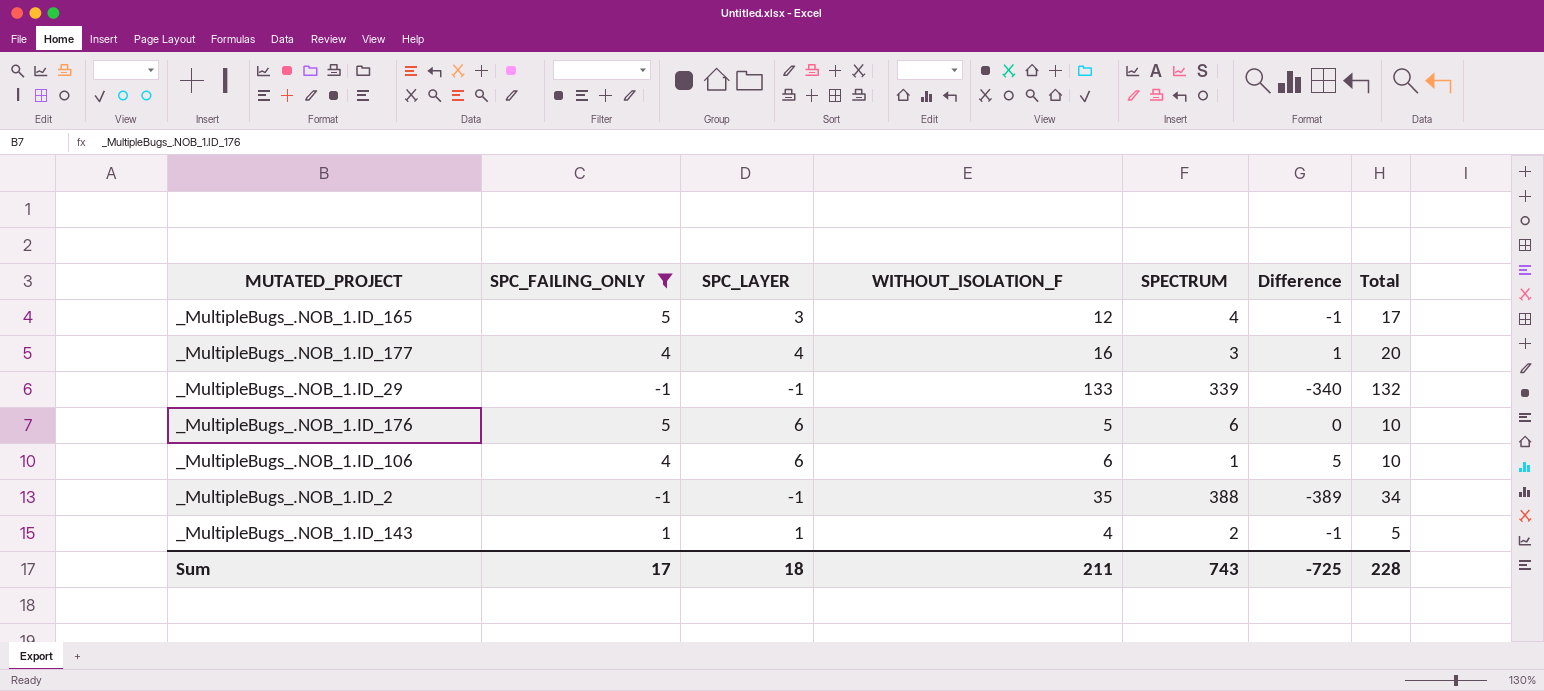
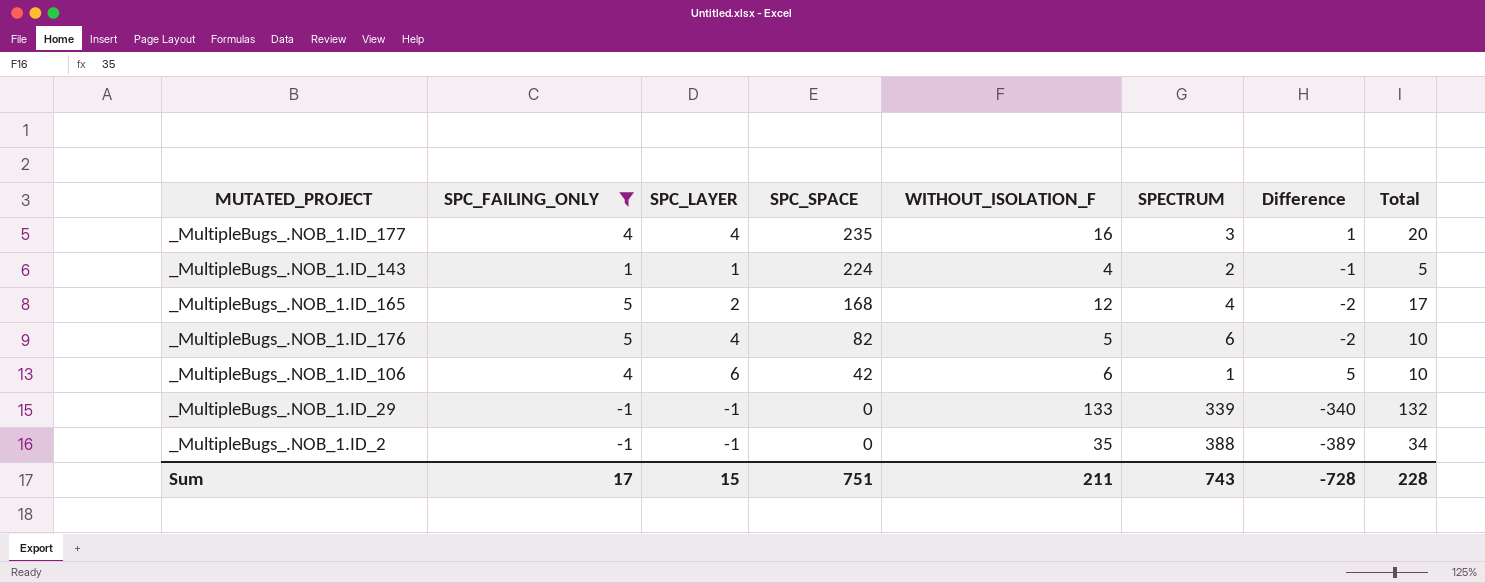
row order: none -> SPC_SPACE descending
column SPC_SPACE | position: none -> 4
_MultipleBugs_.NOB_1.ID_165 | SPC_LAYER: 3 -> 2
_MultipleBugs_.NOB_1.ID_165 | Difference: -1 -> -2
_MultipleBugs_.NOB_1.ID_176 | SPC_LAYER: 6 -> 4
_MultipleBugs_.NOB_1.ID_176 | Difference: 0 -> -2
Sum | SPC_LAYER: 18 -> 15
Sum | Difference: -725 -> -728

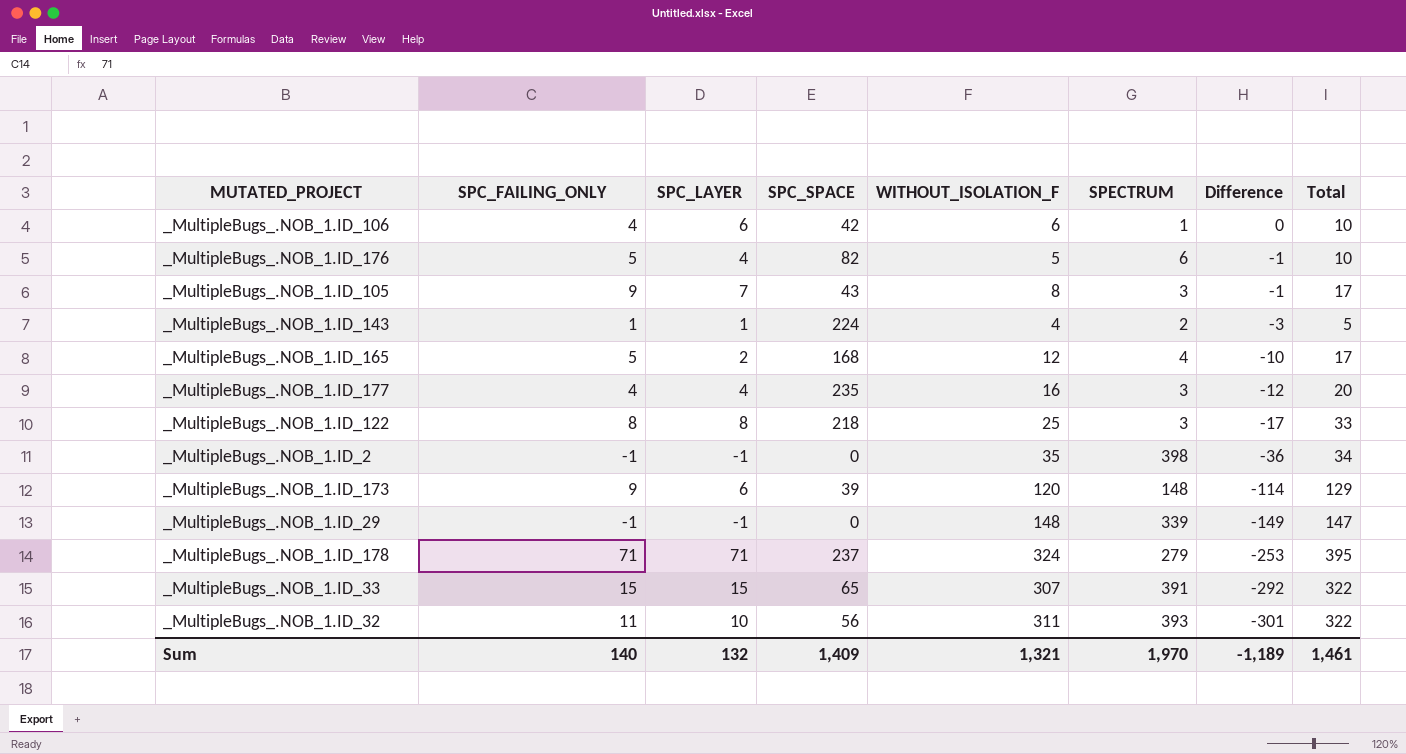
filter: SPC_FAILING_ONLY <= 5 -> none
row order: SPC_SPACE descending -> Difference descending
column Difference | formula: [SPC_LAYER] - [SPECTRUM] -> [SPC_LAYER] - [WITHOUT_ISOLATION_F]
_MultipleBugs_.NOB_1.ID_2 | SPECTRUM: 388 -> 398
_MultipleBugs_.NOB_1.ID_29 | WITHOUT_ISOLATION_F: 133 -> 148
_MultipleBugs_.NOB_1.ID_29 | Total: 132 -> 147
Sum | SPC_FAILING_ONLY: 17 -> 140
Sum | SPC_LAYER: 15 -> 132
Sum | SPC_SPACE: 751 -> 1,409
Sum | WITHOUT_ISOLATION_F: 211 -> 1,321
Sum | SPECTRUM: 743 -> 1,970
Sum | Difference: -728 -> -1,189
Sum | Total: 228 -> 1,461

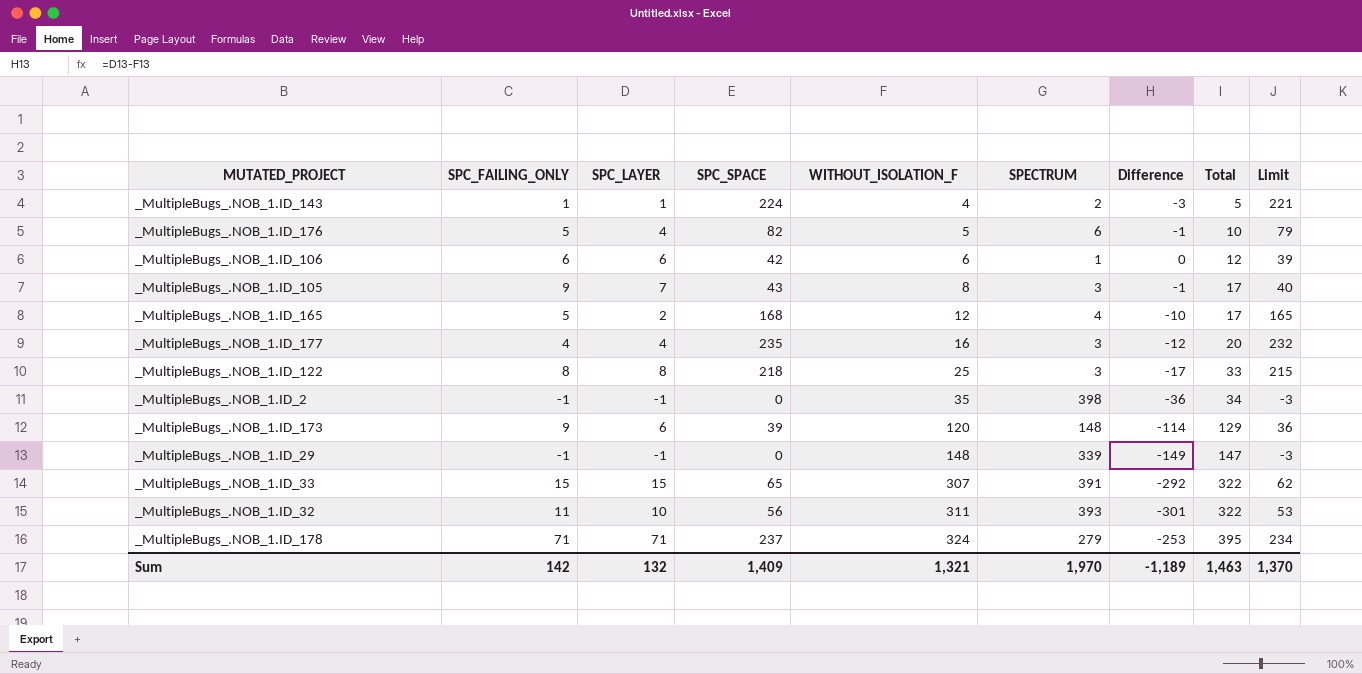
row order: Difference descending -> WITHOUT_ISOLATION_F ascending
column Limit | formula: none -> [SPC_SPACE] - 3
_MultipleBugs_.NOB_1.ID_106 | SPC_FAILING_ONLY: 4 -> 6
_MultipleBugs_.NOB_1.ID_106 | Total: 10 -> 12
Sum | SPC_FAILING_ONLY: 140 -> 142
Sum | Total: 1,461 -> 1,463

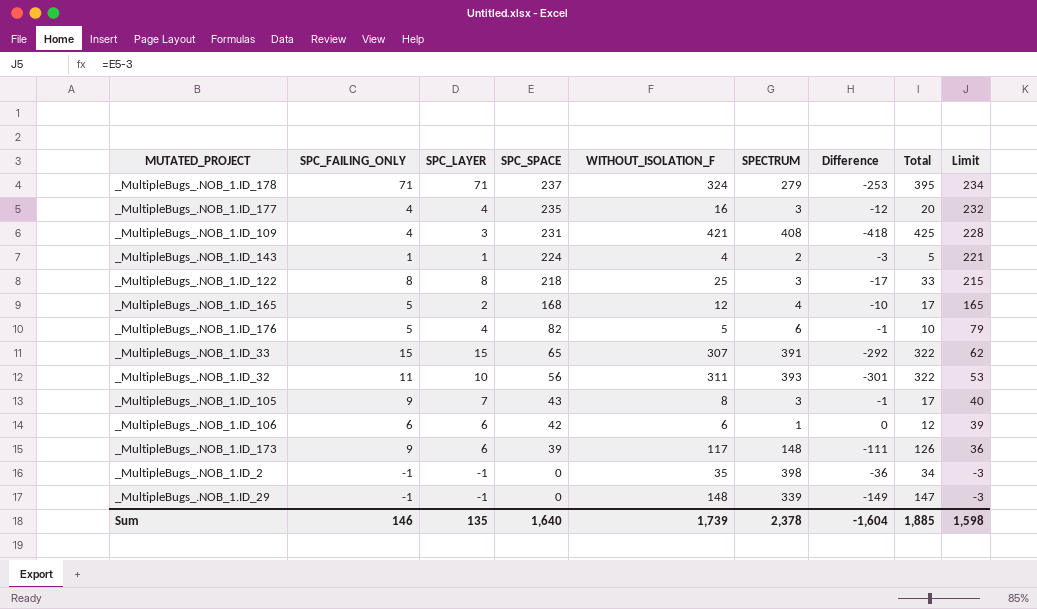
row order: WITHOUT_ISOLATION_F ascending -> SPC_SPACE descending
row _MultipleBugs_.NOB_1.ID_109: none -> 4 | 3 | 231 | 421 | 408 | -418 | 425 | 228
_MultipleBugs_.NOB_1.ID_173 | WITHOUT_ISOLATION_F: 120 -> 117
_MultipleBugs_.NOB_1.ID_173 | Difference: -114 -> -111
_MultipleBugs_.NOB_1.ID_173 | Total: 129 -> 126
Sum | SPC_FAILING_ONLY: 142 -> 146
Sum | SPC_LAYER: 132 -> 135
Sum | SPC_SPACE: 1,409 -> 1,640
Sum | WITHOUT_ISOLATION_F: 1,321 -> 1,739
Sum | SPECTRUM: 1,970 -> 2,378
Sum | Difference: -1,189 -> -1,604
Sum | Total: 1,463 -> 1,885
Sum | Limit: 1,370 -> 1,598

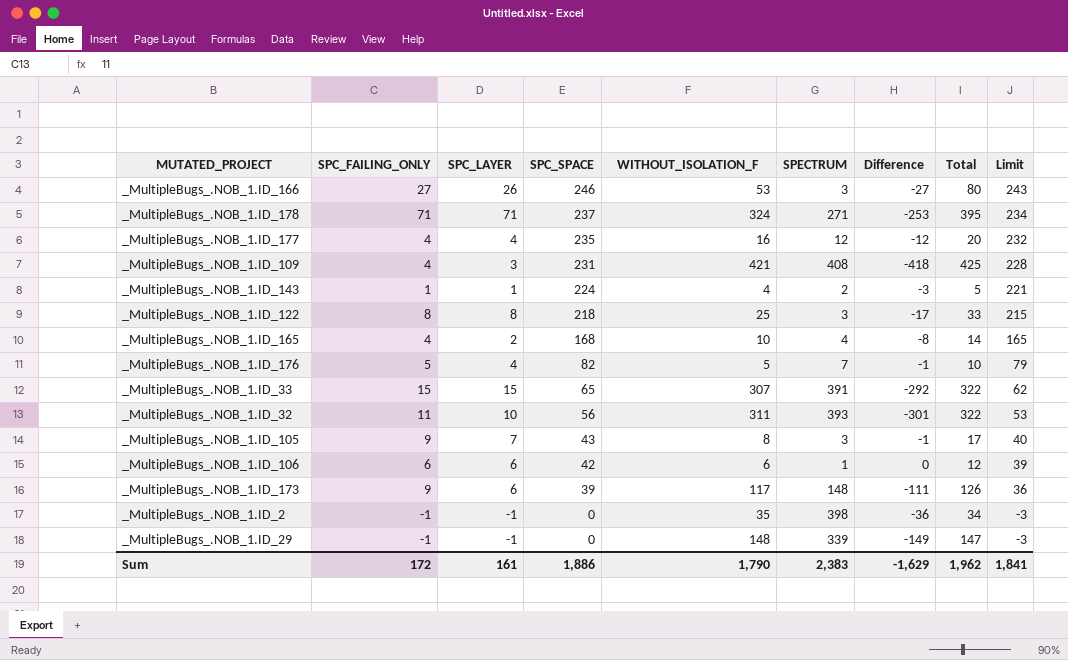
row _MultipleBugs_.NOB_1.ID_166: none -> 27 | 26 | 246 | 53 | 3 | -27 | 80 | 243
_MultipleBugs_.NOB_1.ID_178 | SPECTRUM: 279 -> 271
_MultipleBugs_.NOB_1.ID_177 | SPECTRUM: 3 -> 12
_MultipleBugs_.NOB_1.ID_165 | SPC_FAILING_ONLY: 5 -> 4
_MultipleBugs_.NOB_1.ID_165 | WITHOUT_ISOLATION_F: 12 -> 10
_MultipleBugs_.NOB_1.ID_165 | Difference: -10 -> -8
_MultipleBugs_.NOB_1.ID_165 | Total: 17 -> 14
_MultipleBugs_.NOB_1.ID_176 | SPECTRUM: 6 -> 7
Sum | SPC_FAILING_ONLY: 146 -> 172
Sum | SPC_LAYER: 135 -> 161
Sum | SPC_SPACE: 1,640 -> 1,886
Sum | WITHOUT_ISOLATION_F: 1,739 -> 1,790
Sum | SPECTRUM: 2,378 -> 2,383
Sum | Difference: -1,604 -> -1,629
Sum | Total: 1,885 -> 1,962
Sum | Limit: 1,598 -> 1,841

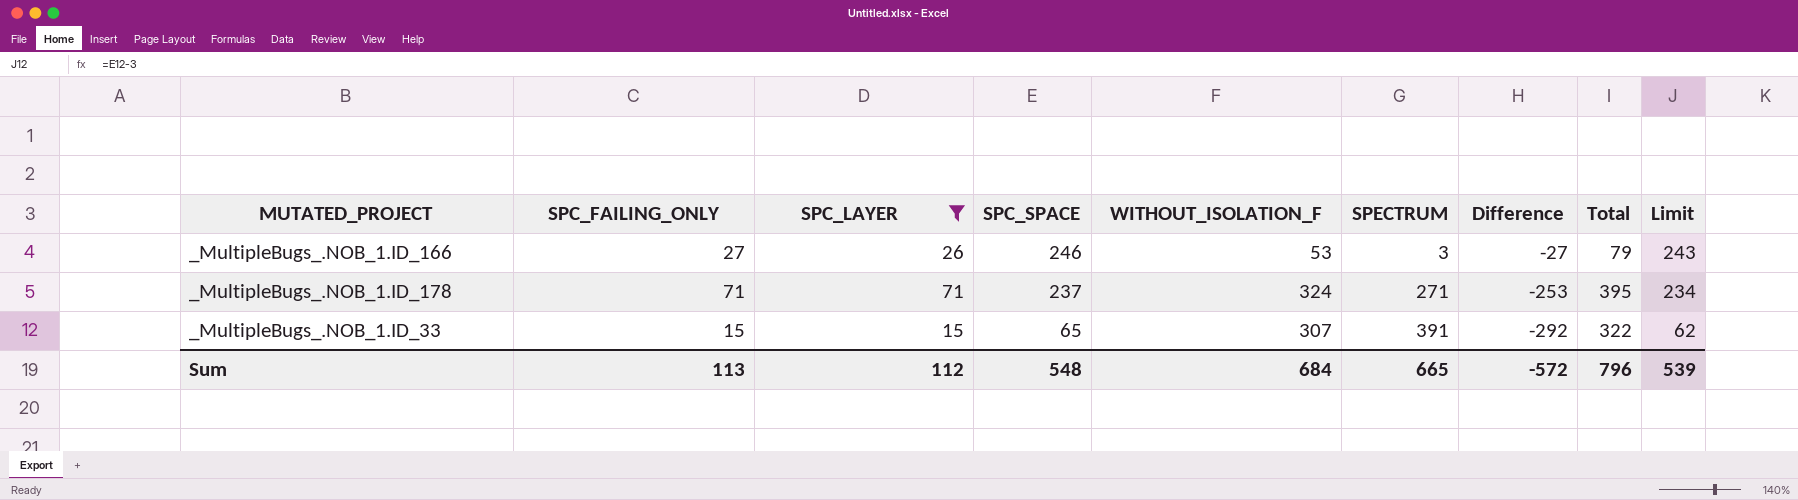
filter: none -> SPC_LAYER >= 15
column Total | formula: [SPC_FAILING_ONLY] + [WITHOUT_ISOLATION_F] -> [SPC_LAYER] + [WITHOUT_ISOLATION_F]
Sum | SPC_FAILING_ONLY: 172 -> 113
Sum | SPC_LAYER: 161 -> 112
Sum | SPC_SPACE: 1,886 -> 548
Sum | WITHOUT_ISOLATION_F: 1,790 -> 684
Sum | SPECTRUM: 2,383 -> 665
Sum | Difference: -1,629 -> -572
Sum | Total: 1,962 -> 796
Sum | Limit: 1,841 -> 539

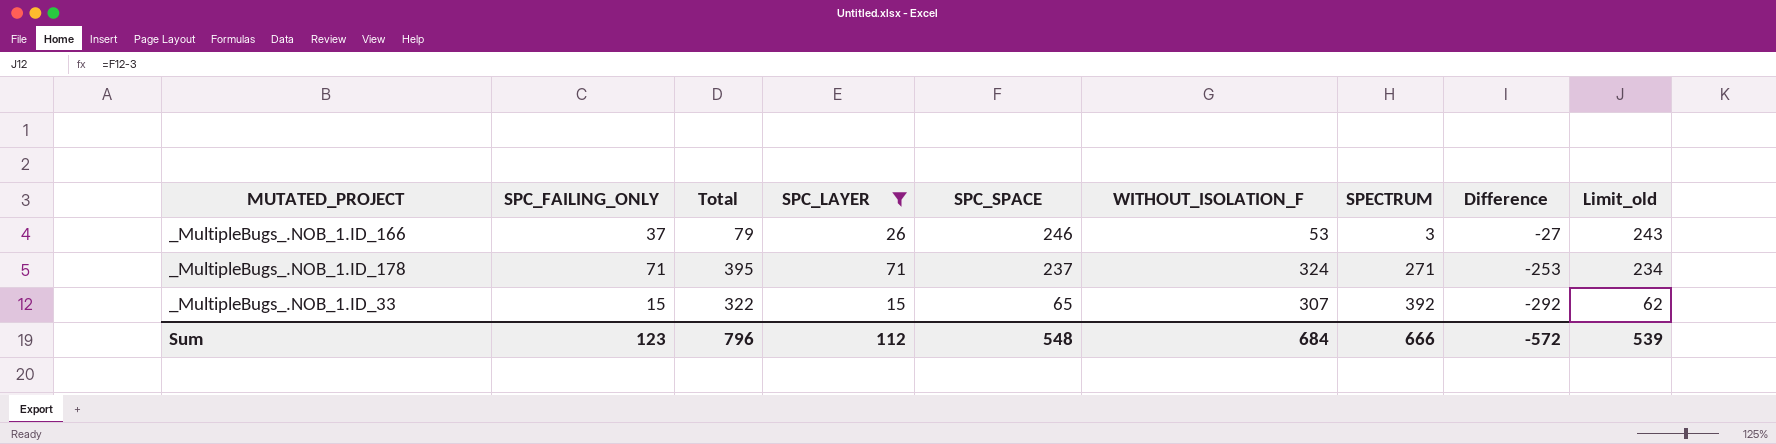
column Total | position: 8 -> 3
column name: Limit -> Limit_old
_MultipleBugs_.NOB_1.ID_166 | SPC_FAILING_ONLY: 27 -> 37
_MultipleBugs_.NOB_1.ID_33 | SPECTRUM: 391 -> 392
Sum | SPC_FAILING_ONLY: 113 -> 123
Sum | SPECTRUM: 665 -> 666

